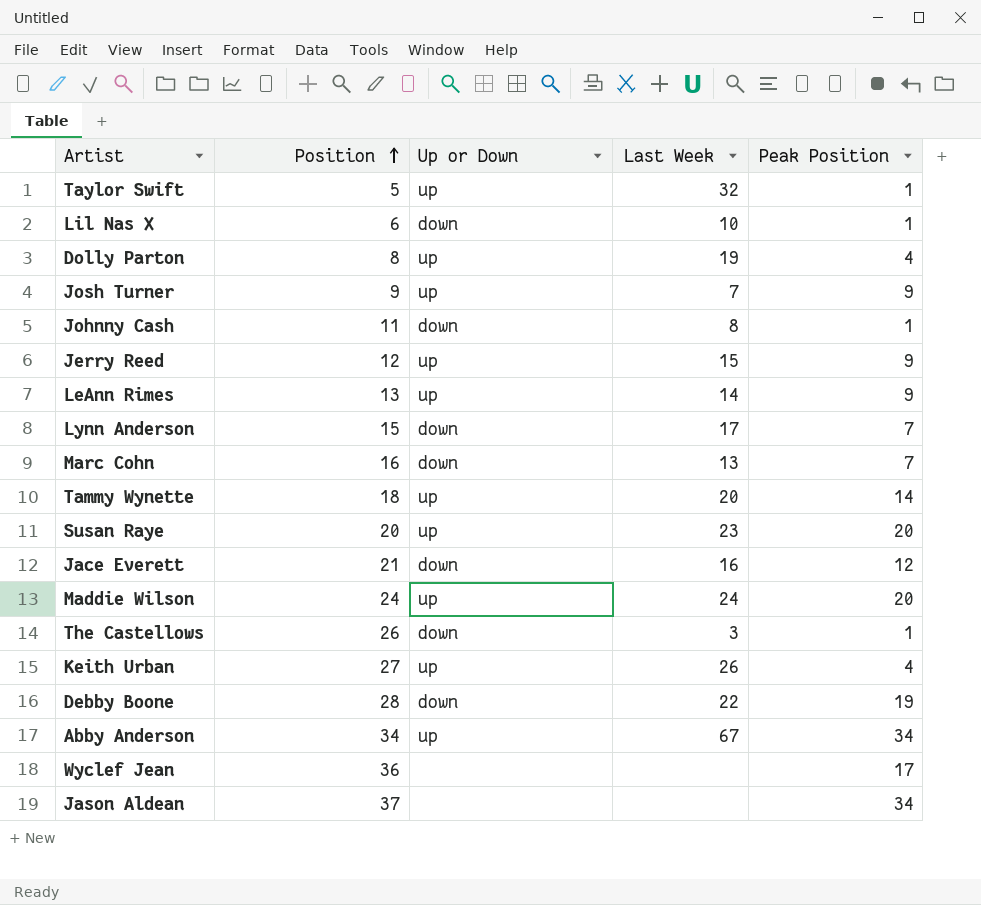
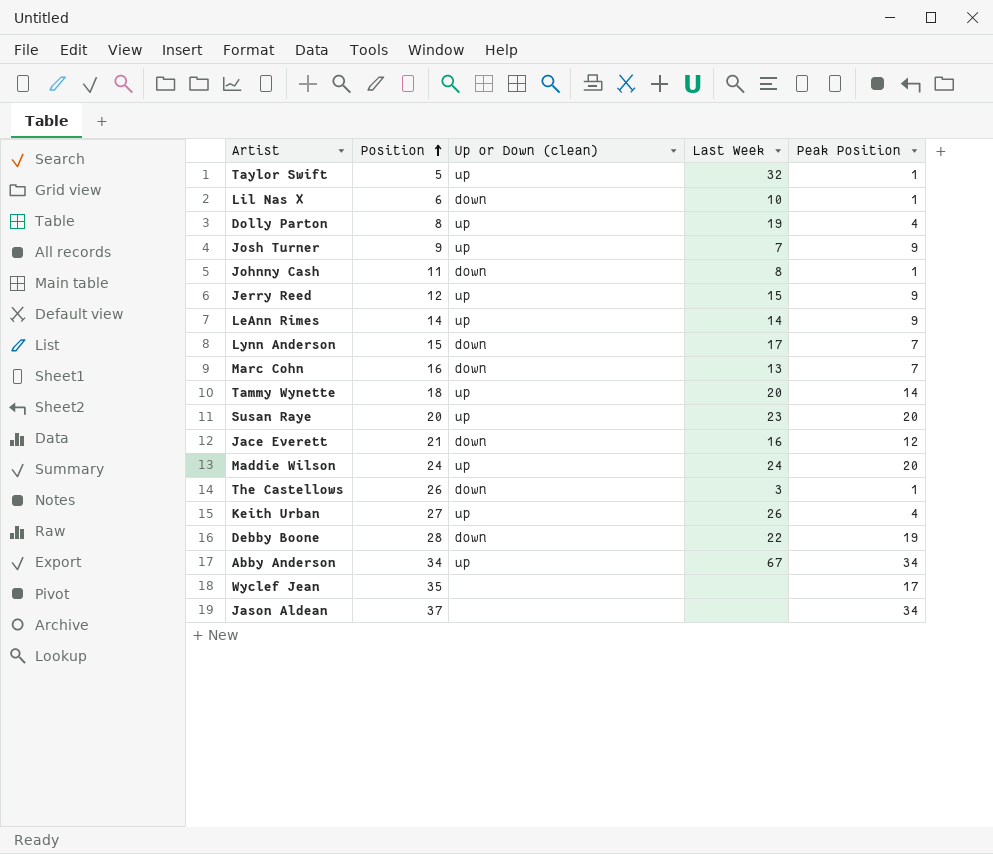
column name: Up or Down -> Up or Down (clean)
LeAnn Rimes | Position: 13 -> 14
Wyclef Jean | Position: 36 -> 35

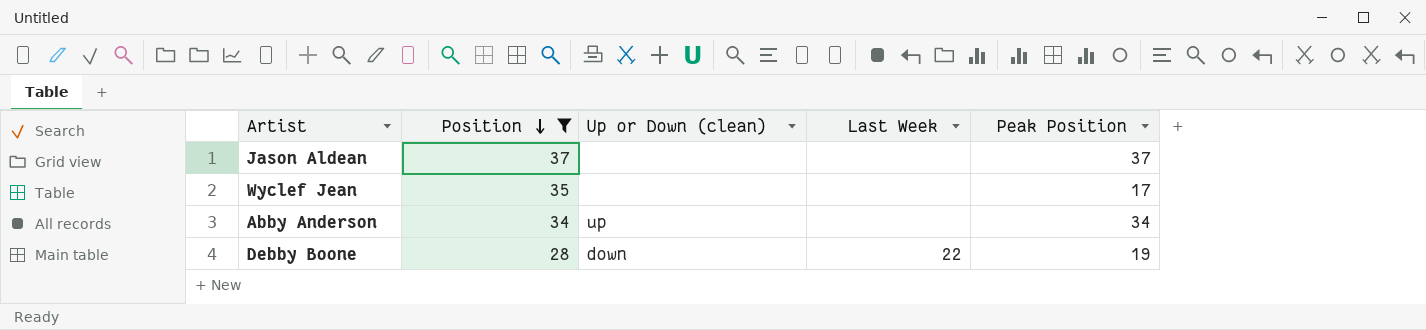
filter: none -> Position >= 28
row order: Position ascending -> Position descending
Jason Aldean | Peak Position: 34 -> 37
Abby Anderson | Last Week: 67 -> none

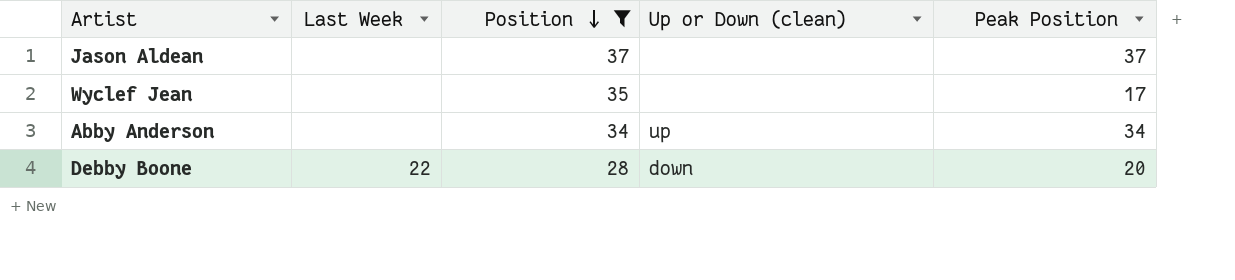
column Last Week | position: 4 -> 2
Debby Boone | Peak Position: 19 -> 20

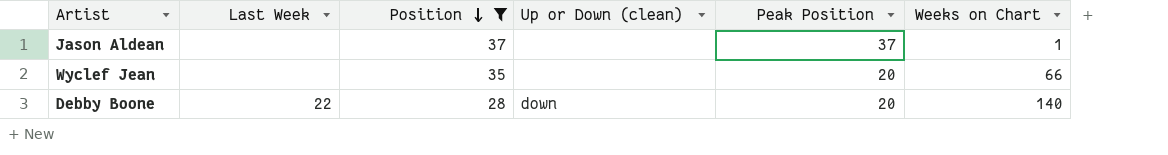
column Weeks on Chart | position: none -> 6
row Abby Anderson: none | 34 | up | 34 -> none
Wyclef Jean | Peak Position: 17 -> 20

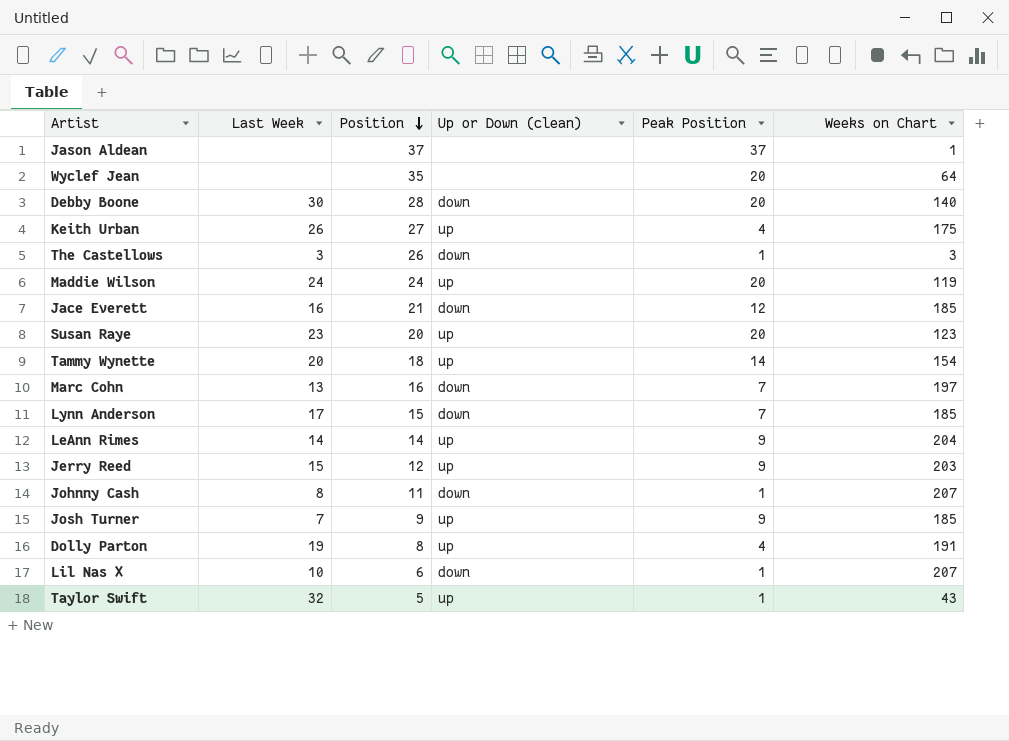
filter: Position >= 28 -> none
Wyclef Jean | Weeks on Chart: 66 -> 64
Debby Boone | Last Week: 22 -> 30

